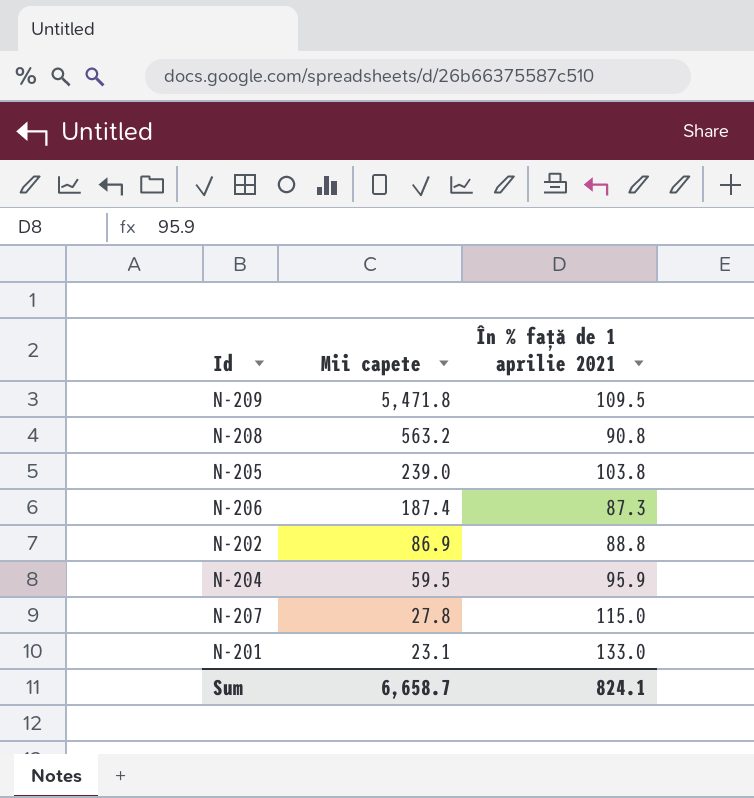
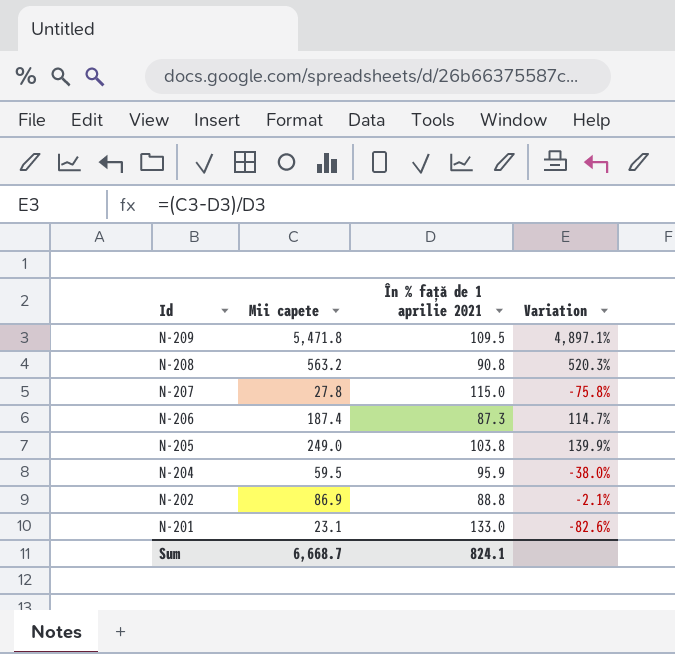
row order: Mii capete descending -> Id descending
column Variation | formula: none -> ([Mii capete] - [În % față de 1 aprilie 2021]) / [În % față de 1 aprilie 2021]
N-205 | Mii capete: 239.0 -> 249.0
Sum | Mii capete: 6,658.7 -> 6,668.7

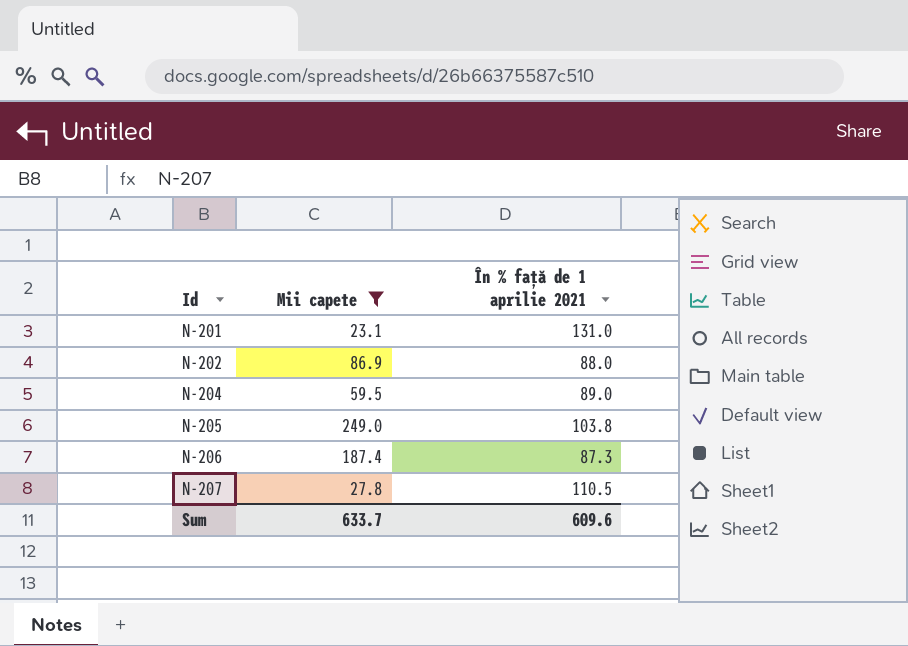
filter: none -> Mii capete <= 249.0
row order: Id descending -> Id ascending
column Variation | formula: ([Mii capete] - [În % față de 1 aprilie 2021]) / [În % față de 1 aprilie 2021] -> none
N-201 | În % față de 1 aprilie 2021: 133.0 -> 131.0
N-202 | În % față de 1 aprilie 2021: 88.8 -> 88.0
N-204 | În % față de 1 aprilie 2021: 95.9 -> 89.0
N-207 | În % față de 1 aprilie 2021: 115.0 -> 110.5
Sum | Mii capete: 6,668.7 -> 633.7
Sum | În % față de 1 aprilie 2021: 824.1 -> 609.6

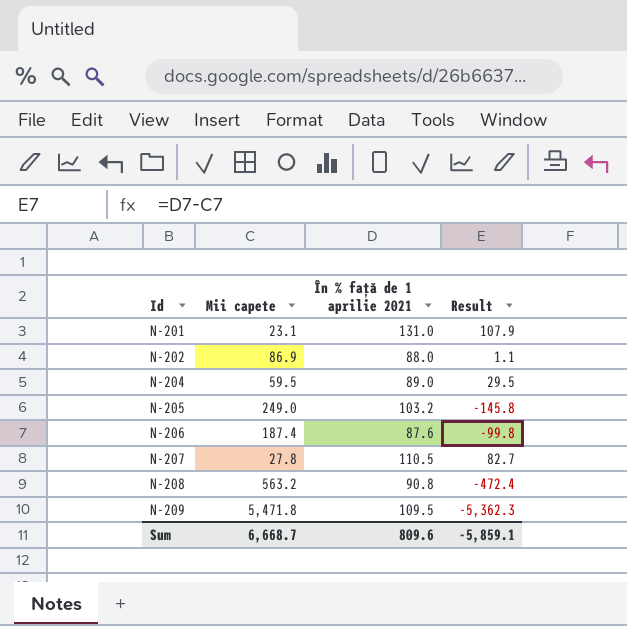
filter: Mii capete <= 249.0 -> none
column Result | formula: none -> [În % față de 1 aprilie 2021] - [Mii capete]
N-205 | În % față de 1 aprilie 2021: 103.8 -> 103.2
N-206 | În % față de 1 aprilie 2021: 87.3 -> 87.6
Sum | Mii capete: 633.7 -> 6,668.7
Sum | În % față de 1 aprilie 2021: 609.6 -> 809.6

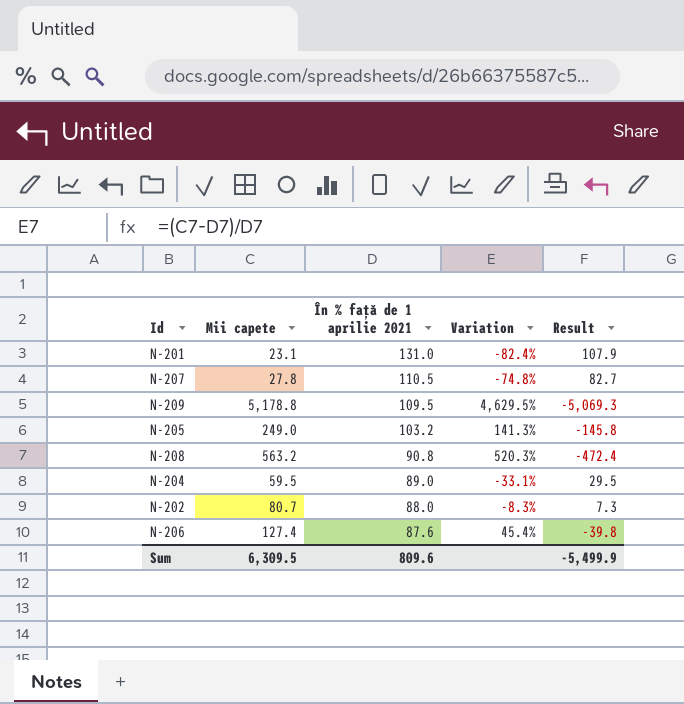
row order: Id ascending -> În % față de 1 aprilie 2021 descending
column Variation | formula: none -> ([Mii capete] - [În % față de 1 aprilie 2021]) / [În % față de 1 aprilie 2021]
N-209 | Mii capete: 5,471.8 -> 5,178.8
N-209 | Result: -5,362.3 -> -5,069.3
N-202 | Mii capete: 86.9 -> 80.7
N-202 | Result: 1.1 -> 7.3
N-206 | Mii capete: 187.4 -> 127.4
N-206 | Result: -99.8 -> -39.8
Sum | Mii capete: 6,668.7 -> 6,309.5
Sum | Result: -5,859.1 -> -5,499.9

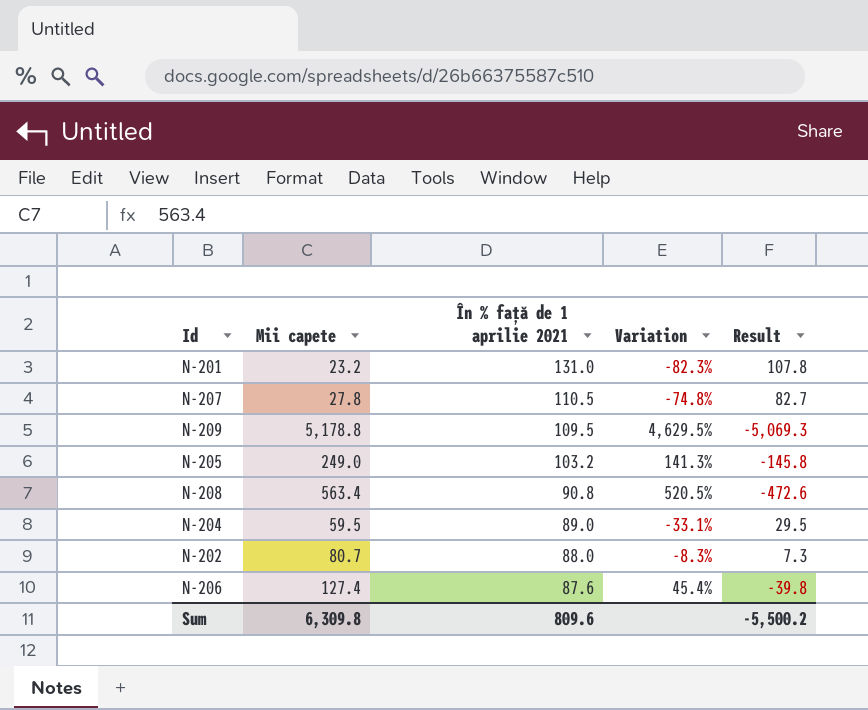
N-201 | Mii capete: 23.1 -> 23.2
N-201 | Variation: -82.4% -> -82.3%
N-201 | Result: 107.9 -> 107.8
N-208 | Mii capete: 563.2 -> 563.4
N-208 | Variation: 520.3% -> 520.5%
N-208 | Result: -472.4 -> -472.6
Sum | Mii capete: 6,309.5 -> 6,309.8
Sum | Result: -5,499.9 -> -5,500.2

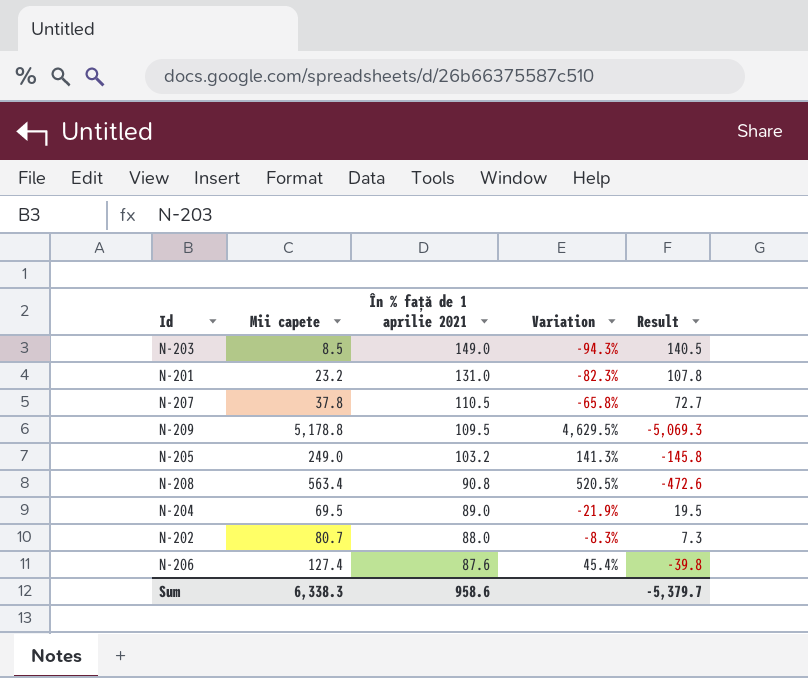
row N-203: none -> 8.5 | 149.0 | -94.3% | 140.5
N-207 | Mii capete: 27.8 -> 37.8
N-207 | Variation: -74.8% -> -65.8%
N-207 | Result: 82.7 -> 72.7
N-204 | Mii capete: 59.5 -> 69.5
N-204 | Variation: -33.1% -> -21.9%
N-204 | Result: 29.5 -> 19.5
Sum | Mii capete: 6,309.8 -> 6,338.3
Sum | În % față de 1 aprilie 2021: 809.6 -> 958.6
Sum | Result: -5,500.2 -> -5,379.7

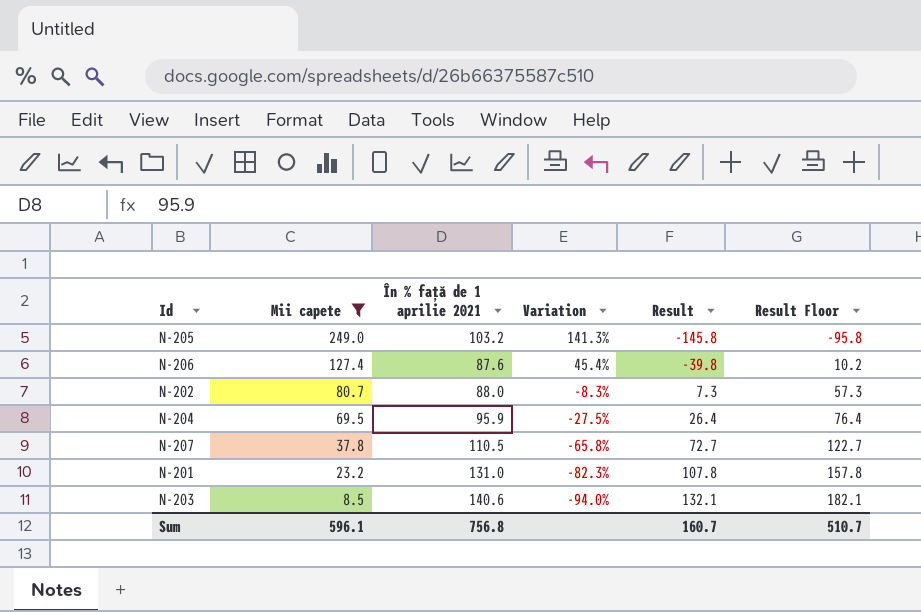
filter: none -> Mii capete <= 249.0
row order: În % față de 1 aprilie 2021 descending -> Mii capete descending
column Result Floor | formula: none -> [Result] + 50
N-204 | În % față de 1 aprilie 2021: 89.0 -> 95.9
N-204 | Variation: -21.9% -> -27.5%
N-204 | Result: 19.5 -> 26.4
N-203 | În % față de 1 aprilie 2021: 149.0 -> 140.6
N-203 | Variation: -94.3% -> -94.0%
N-203 | Result: 140.5 -> 132.1
Sum | Mii capete: 6,338.3 -> 596.1
Sum | În % față de 1 aprilie 2021: 958.6 -> 756.8
Sum | Result: -5,379.7 -> 160.7

